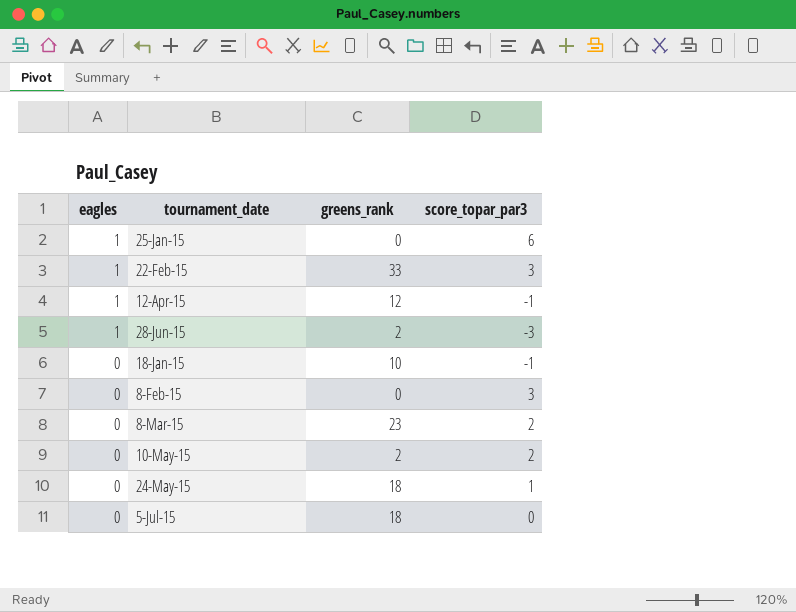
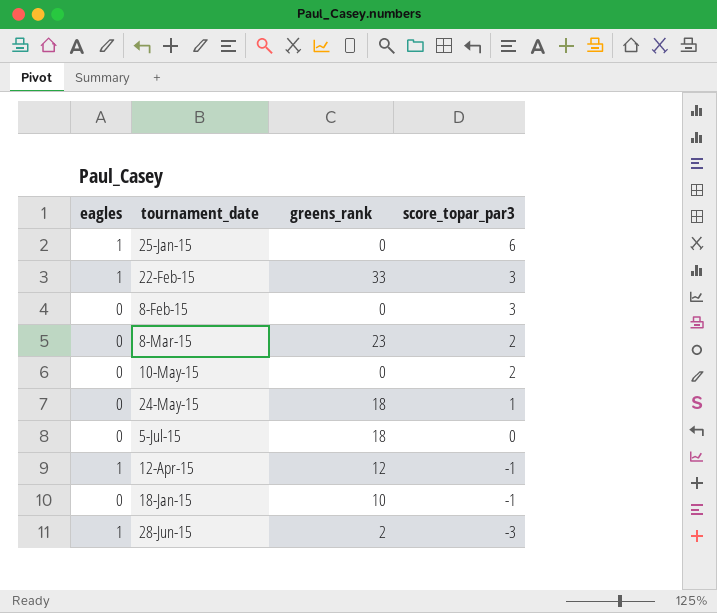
row order: eagles descending -> score_topar_par3 descending
10-May-15 | greens_rank: 2 -> 0

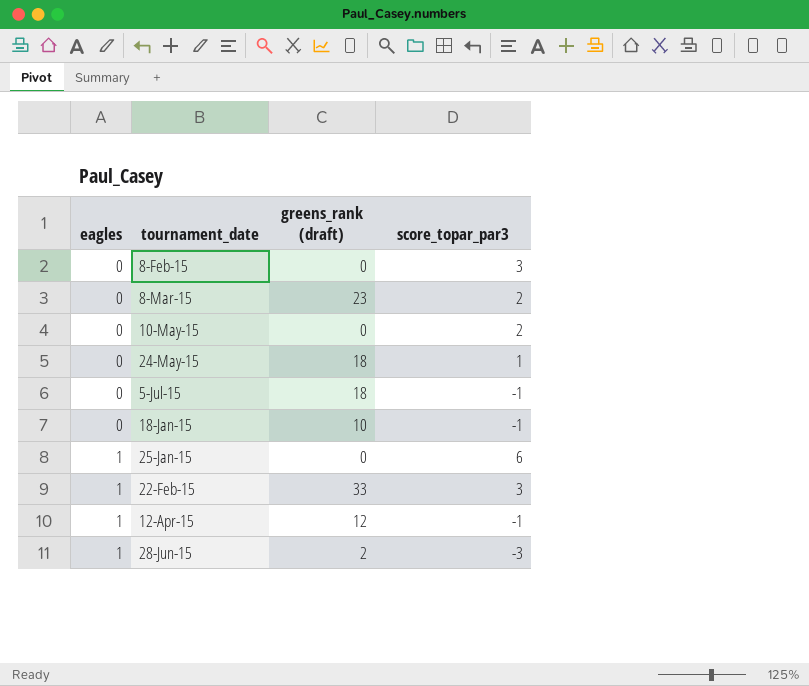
row order: score_topar_par3 descending -> eagles ascending
column name: greens_rank -> greens_rank (draft)
5-Jul-15 | score_topar_par3: 0 -> -1

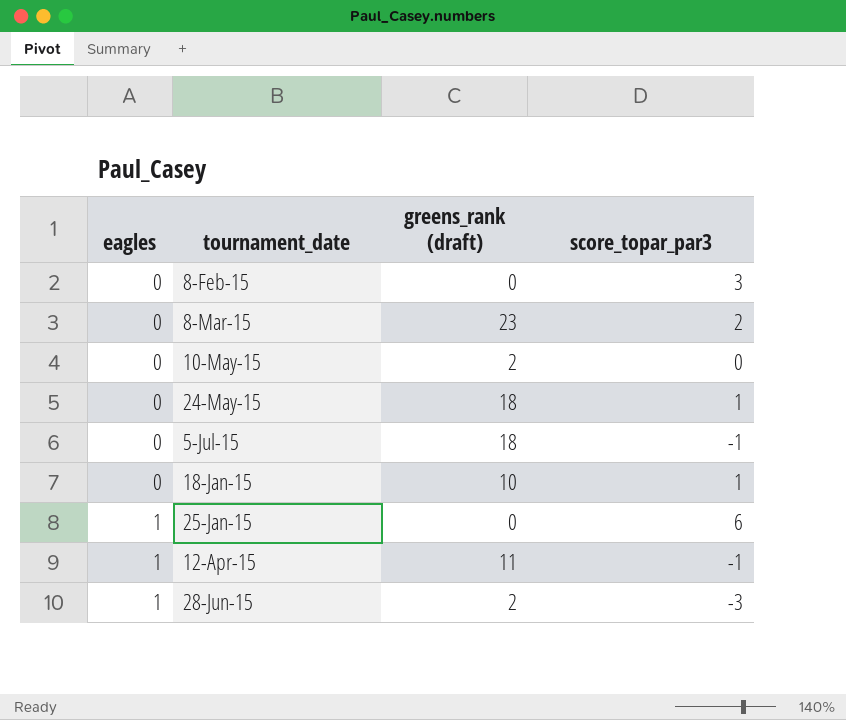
row 22-Feb-15: 1 | 33 | 3 -> none
10-May-15 | greens_rank (draft): 0 -> 2
10-May-15 | score_topar_par3: 2 -> 0
18-Jan-15 | score_topar_par3: -1 -> 1
12-Apr-15 | greens_rank (draft): 12 -> 11

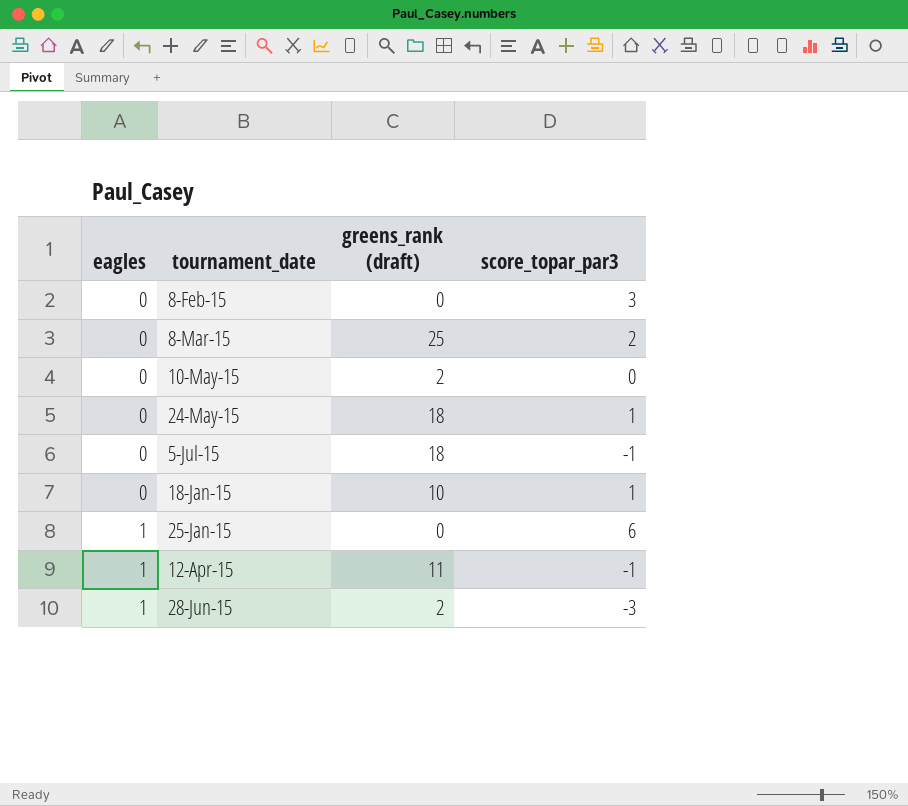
8-Mar-15 | greens_rank (draft): 23 -> 25

